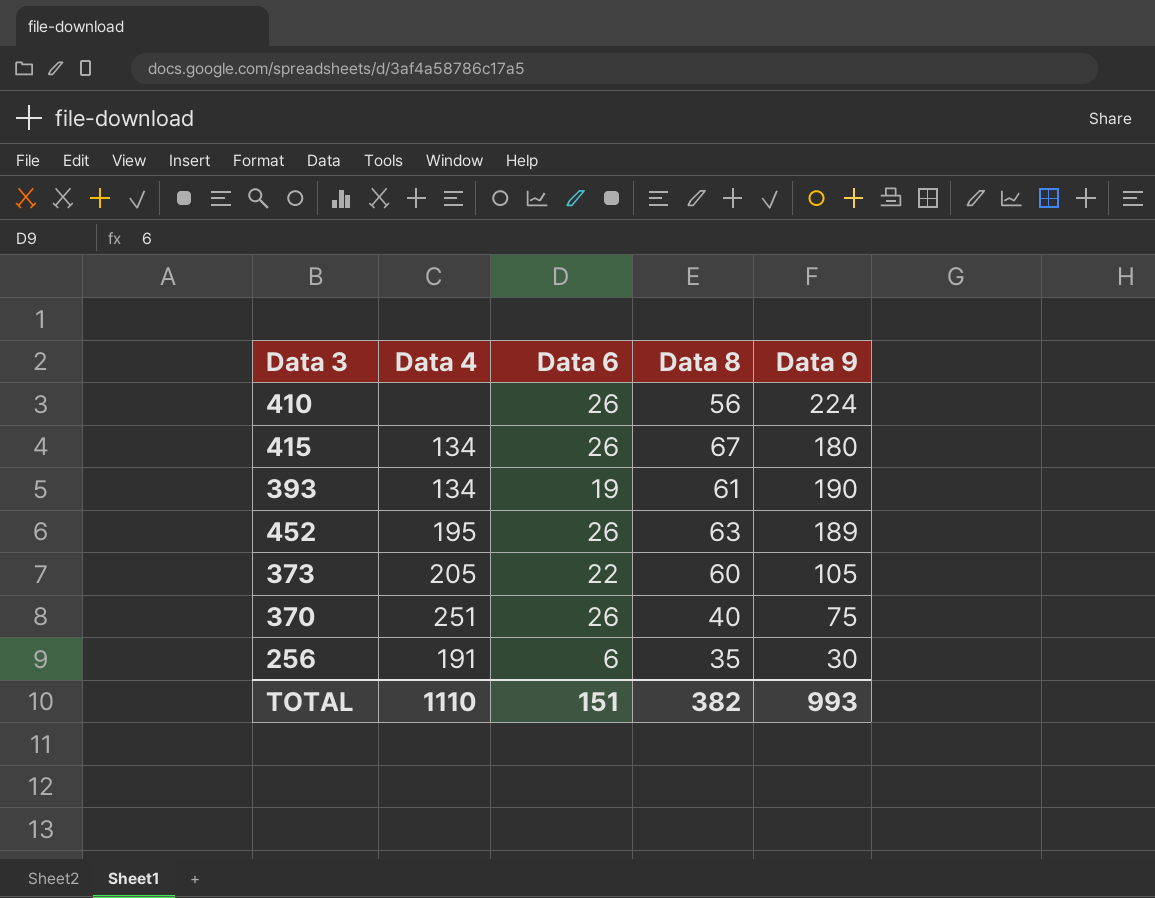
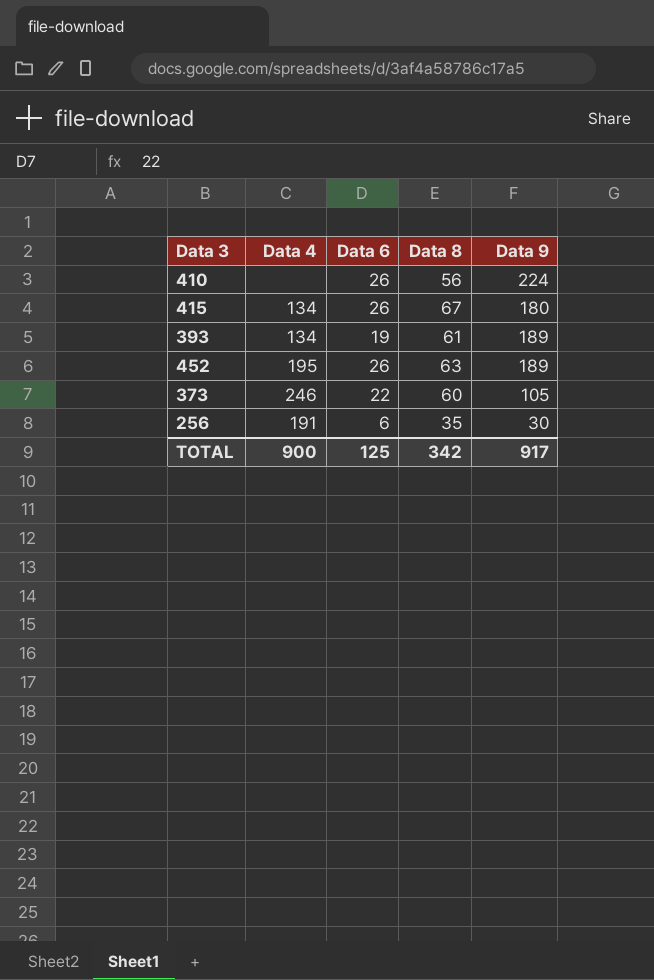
row 370: 251 | 26 | 40 | 75 -> none
393 | Data 9: 190 -> 189
373 | Data 4: 205 -> 246
TOTAL | Data 4: 1110 -> 900
TOTAL | Data 6: 151 -> 125
TOTAL | Data 8: 382 -> 342
TOTAL | Data 9: 993 -> 917

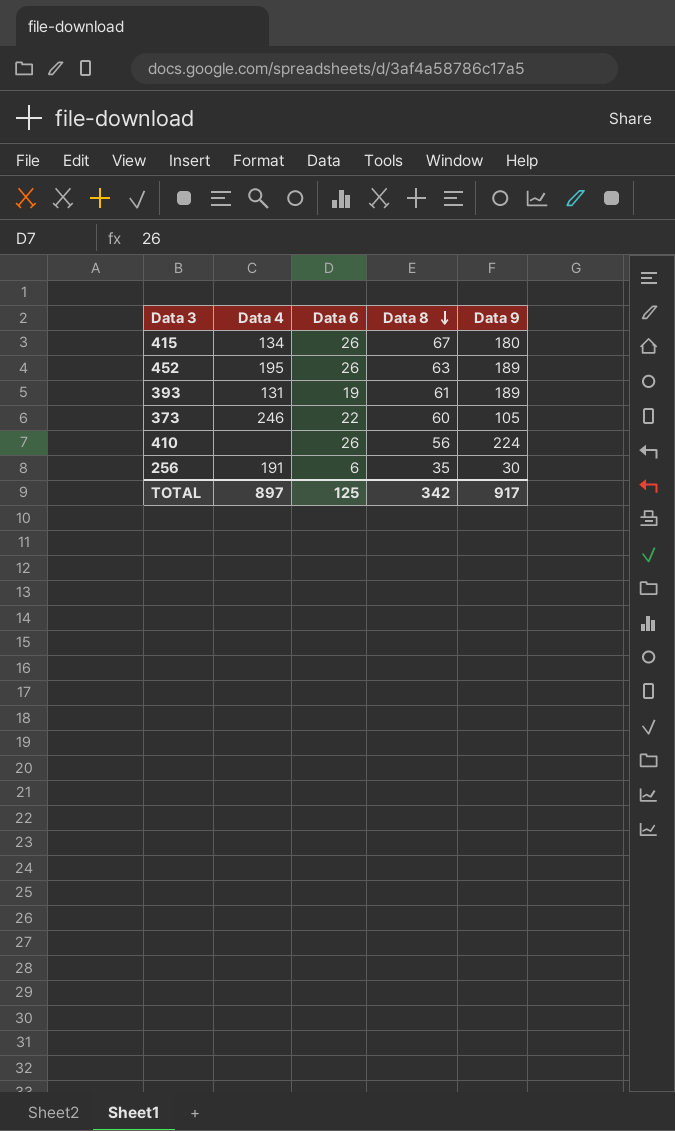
row order: none -> Data 8 descending
393 | Data 4: 134 -> 131
TOTAL | Data 4: 900 -> 897

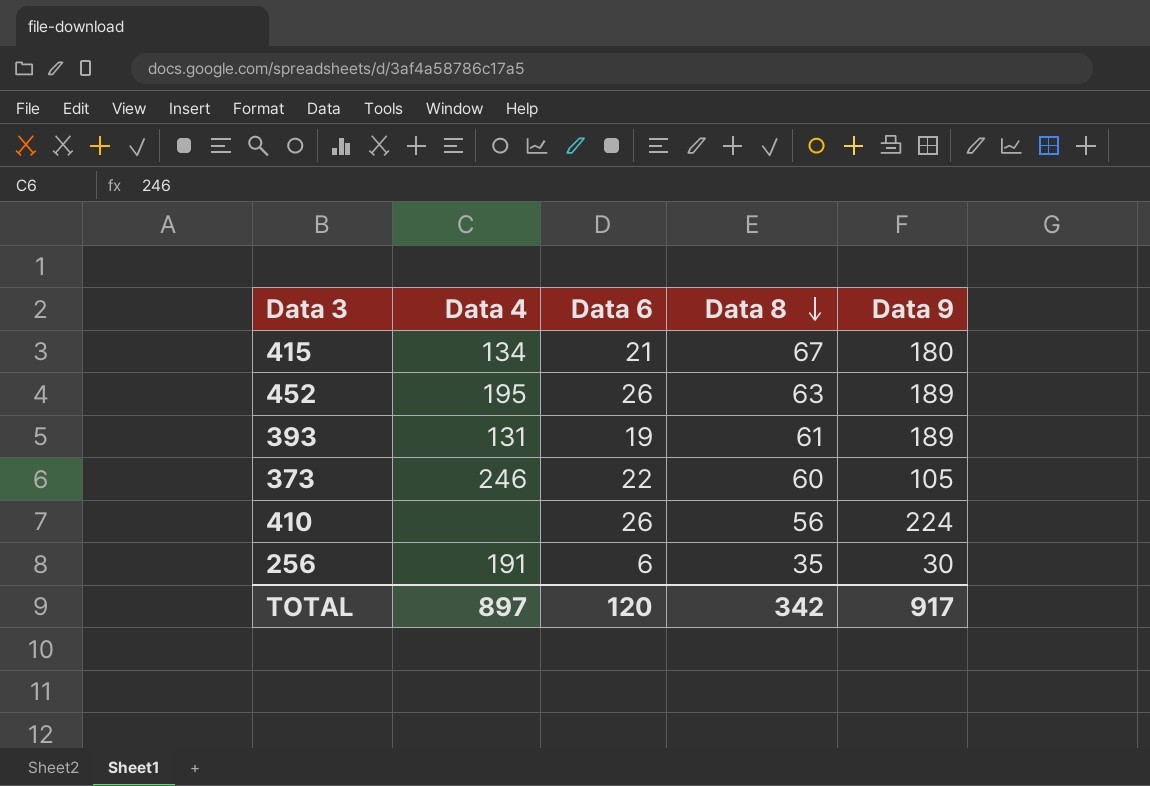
415 | Data 6: 26 -> 21
TOTAL | Data 6: 125 -> 120

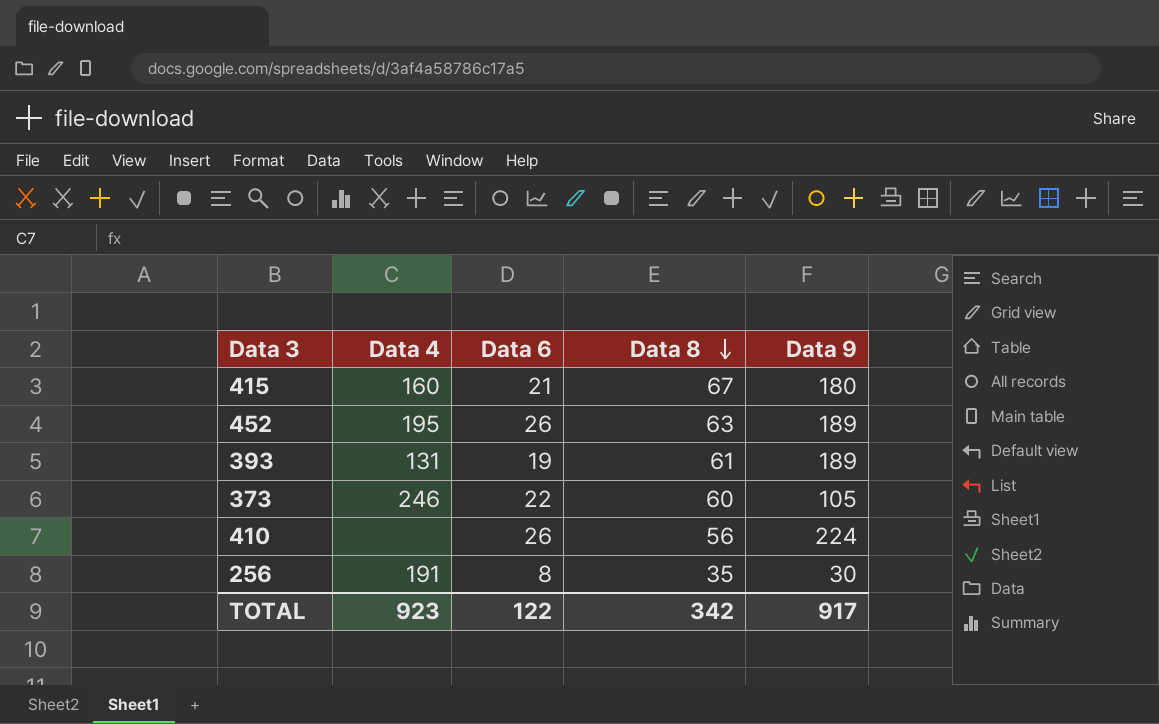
415 | Data 4: 134 -> 160
256 | Data 6: 6 -> 8
TOTAL | Data 4: 897 -> 923
TOTAL | Data 6: 120 -> 122

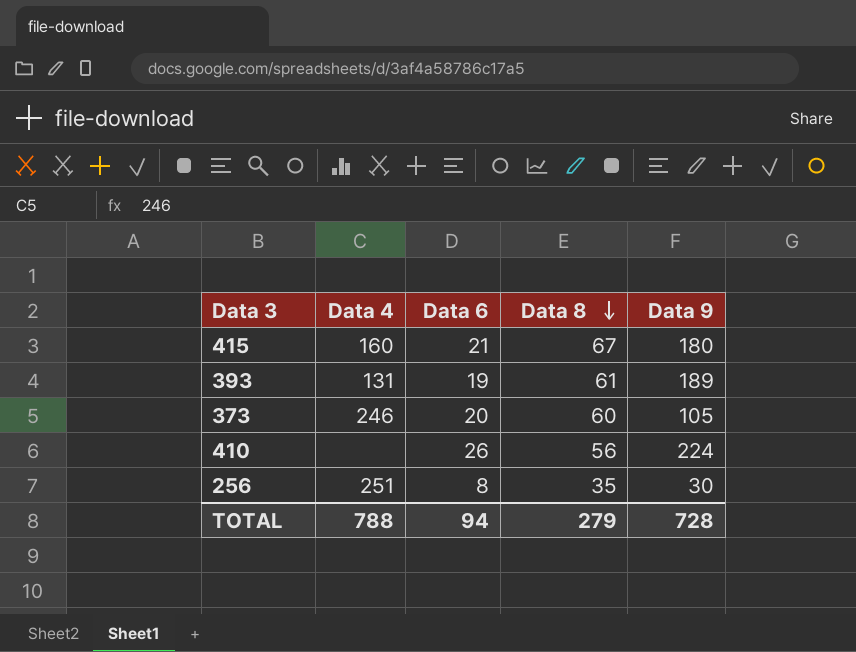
row 452: 195 | 26 | 63 | 189 -> none
373 | Data 6: 22 -> 20
256 | Data 4: 191 -> 251
TOTAL | Data 4: 923 -> 788
TOTAL | Data 6: 122 -> 94
TOTAL | Data 8: 342 -> 279
TOTAL | Data 9: 917 -> 728

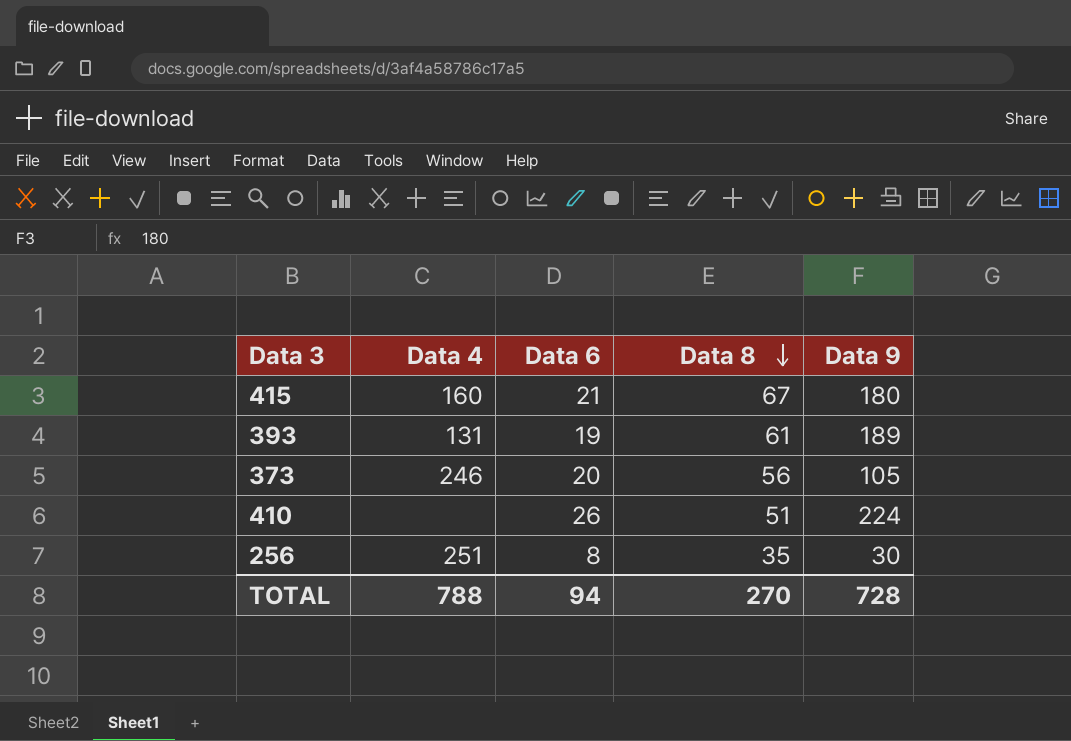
373 | Data 8: 60 -> 56
410 | Data 8: 56 -> 51
TOTAL | Data 8: 279 -> 270

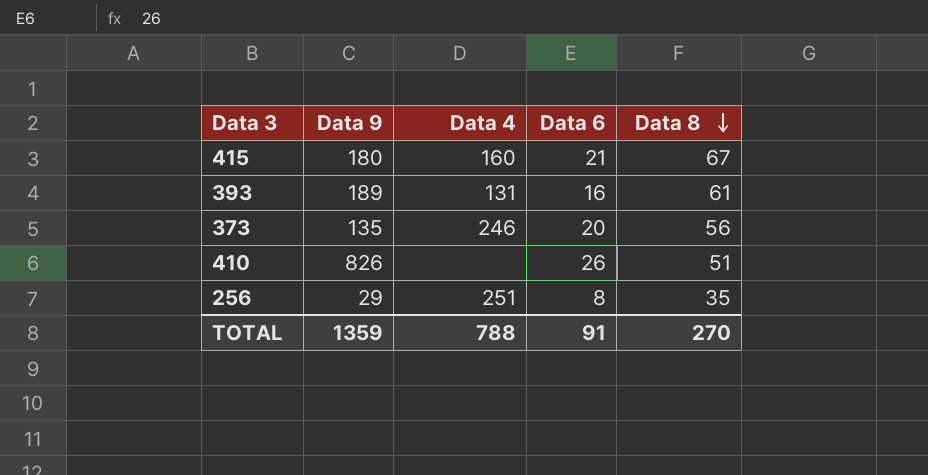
column Data 9 | position: 5 -> 2
393 | Data 6: 19 -> 16
373 | Data 9: 105 -> 135
410 | Data 9: 224 -> 826
256 | Data 9: 30 -> 29
TOTAL | Data 9: 728 -> 1359
TOTAL | Data 6: 94 -> 91

